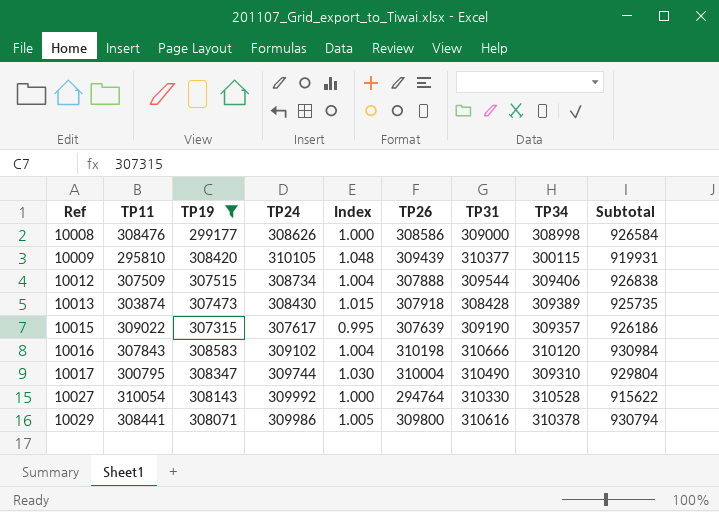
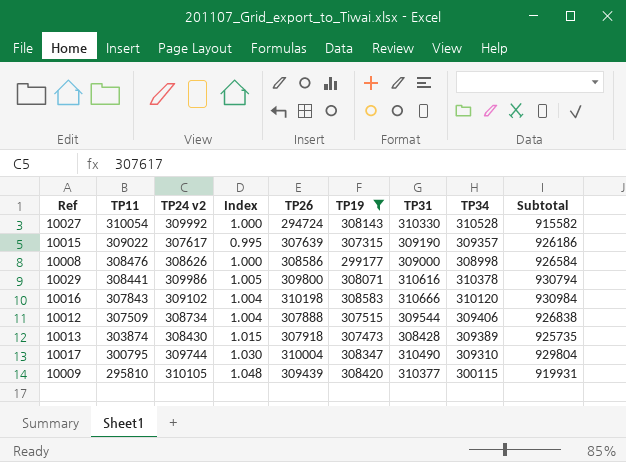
row order: Ref ascending -> TP11 descending
column name: TP24 -> TP24 v2
column TP19 | position: 3 -> 6
10027 | TP26: 294764 -> 294724
10027 | Subtotal: 915622 -> 915582

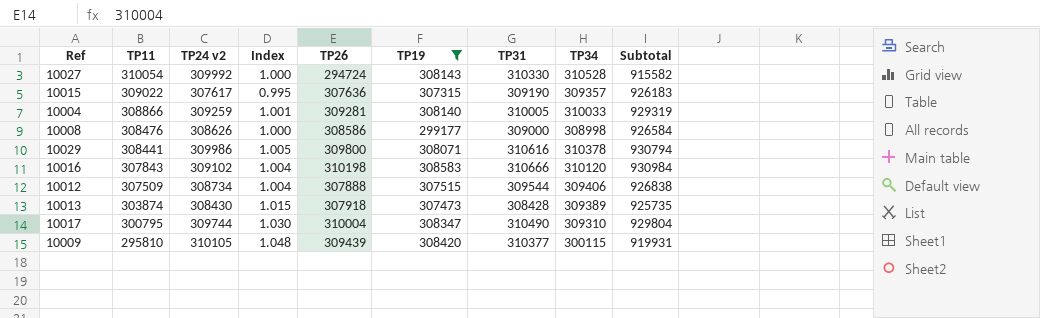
10015 | TP26: 307639 -> 307636
10015 | Subtotal: 926186 -> 926183
row 10004: none -> 308866 | 309259 | 1.001 | 309281 | 308140 | 310005 | 310033 | 929319

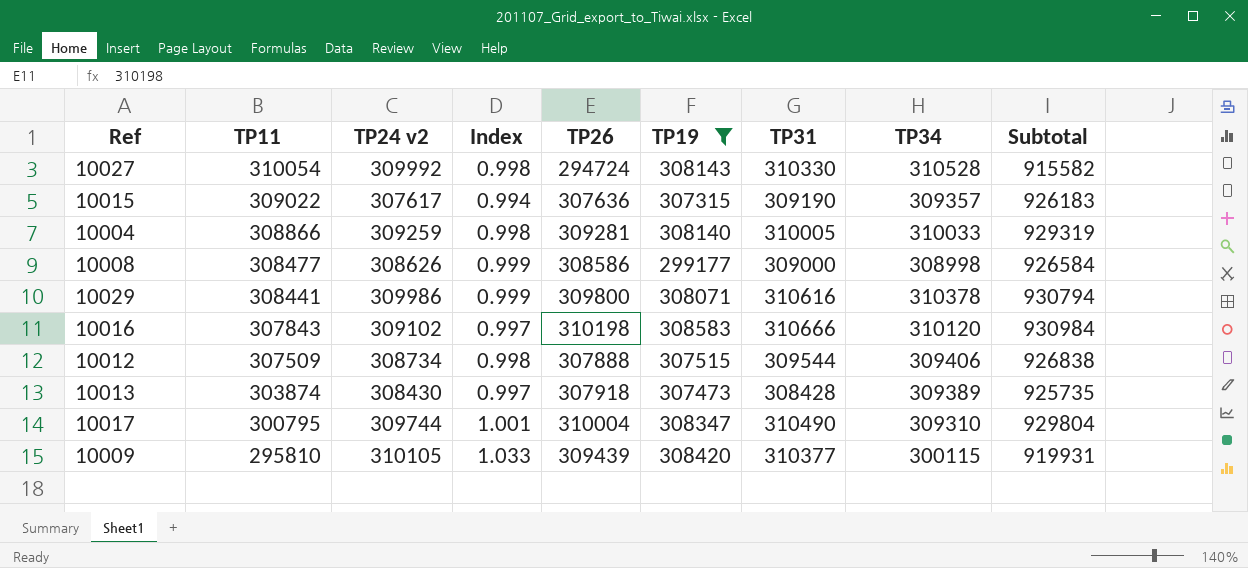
column Index | formula: [TP24 v2] / [TP11] -> [TP24 v2] / [TP34]
10008 | TP11: 308476 -> 308477

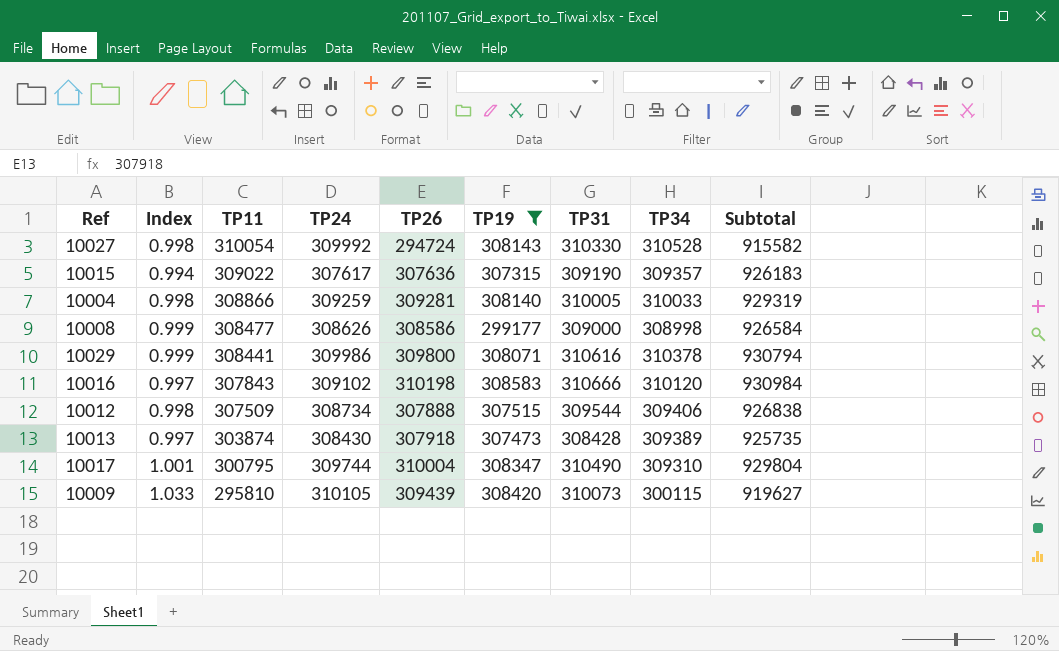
column Index | position: 4 -> 2
column name: TP24 v2 -> TP24
10009 | TP31: 310377 -> 310073
10009 | Subtotal: 919931 -> 919627

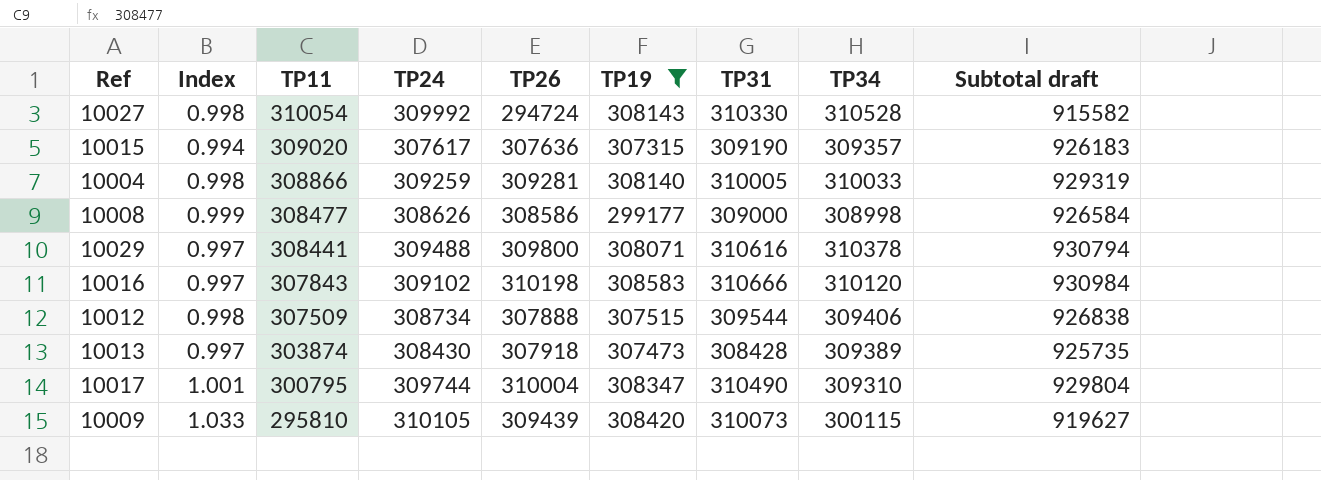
column name: Subtotal -> Subtotal draft
10015 | TP11: 309022 -> 309020
10029 | Index: 0.999 -> 0.997
10029 | TP24: 309986 -> 309488

